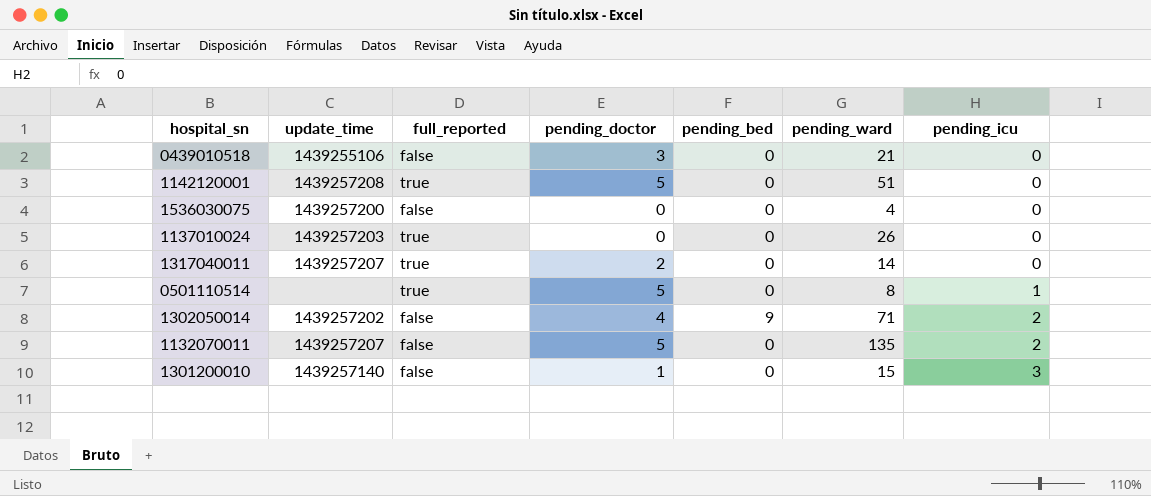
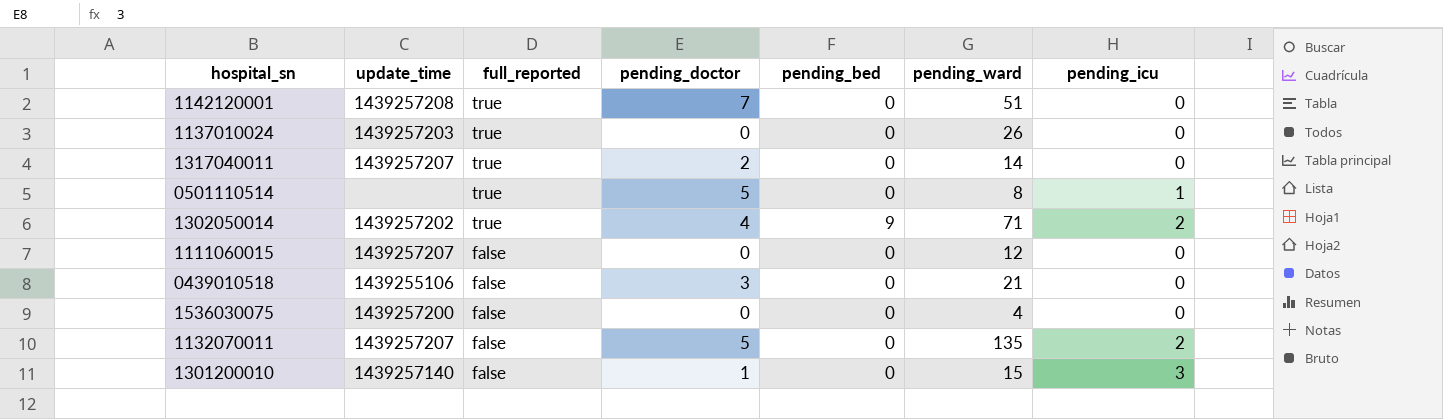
row order: pending_icu ascending -> full_reported descending
1142120001 | pending_doctor: 5 -> 7
1302050014 | full_reported: false -> true
row 1111060015: none -> 1439257207 | false | 0 | 0 | 12 | 0

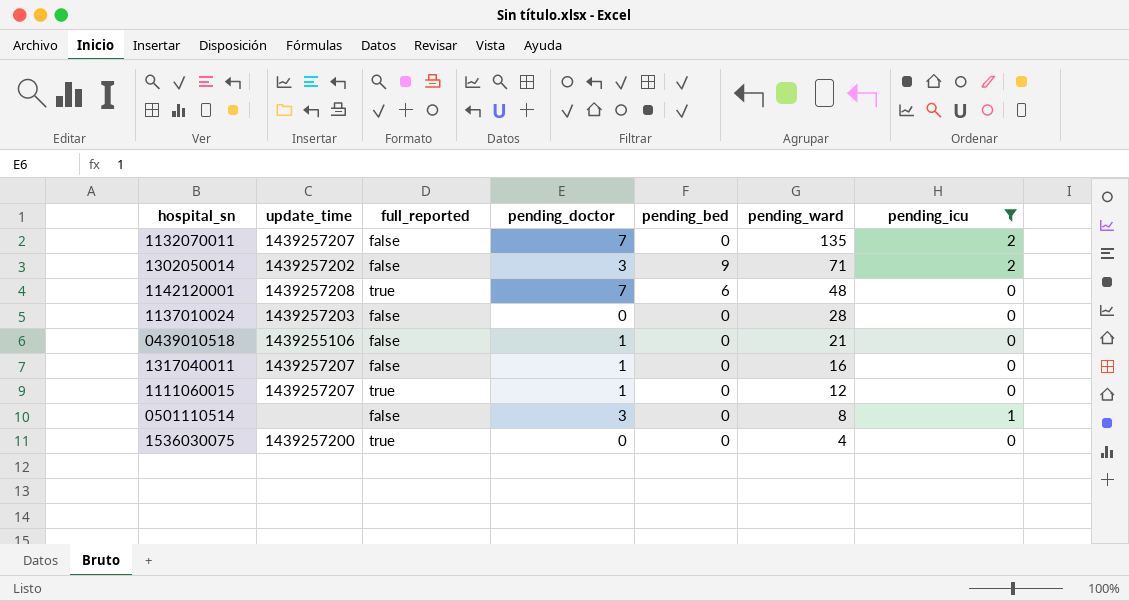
filter: none -> pending_icu != 3
row order: full_reported descending -> pending_ward descending
1132070011 | pending_doctor: 5 -> 7
1302050014 | full_reported: true -> false
1302050014 | pending_doctor: 4 -> 3
1142120001 | pending_bed: 0 -> 6
1142120001 | pending_ward: 51 -> 48
1137010024 | full_reported: true -> false
1137010024 | pending_ward: 26 -> 28
0439010518 | pending_doctor: 3 -> 1
1317040011 | full_reported: true -> false
1317040011 | pending_doctor: 2 -> 1
1317040011 | pending_ward: 14 -> 16
1111060015 | full_reported: false -> true
1111060015 | pending_doctor: 0 -> 1
0501110514 | full_reported: true -> false
0501110514 | pending_doctor: 5 -> 3
1536030075 | full_reported: false -> true

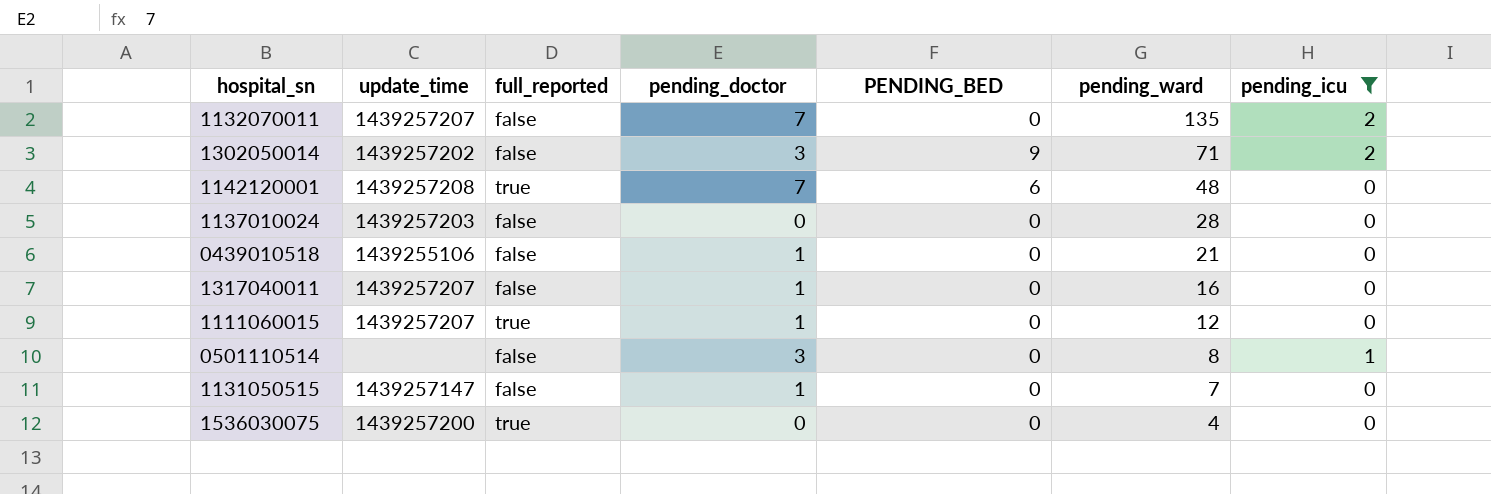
column name: pending_bed -> PENDING_BED
row 1131050515: none -> 1439257147 | false | 1 | 0 | 7 | 0

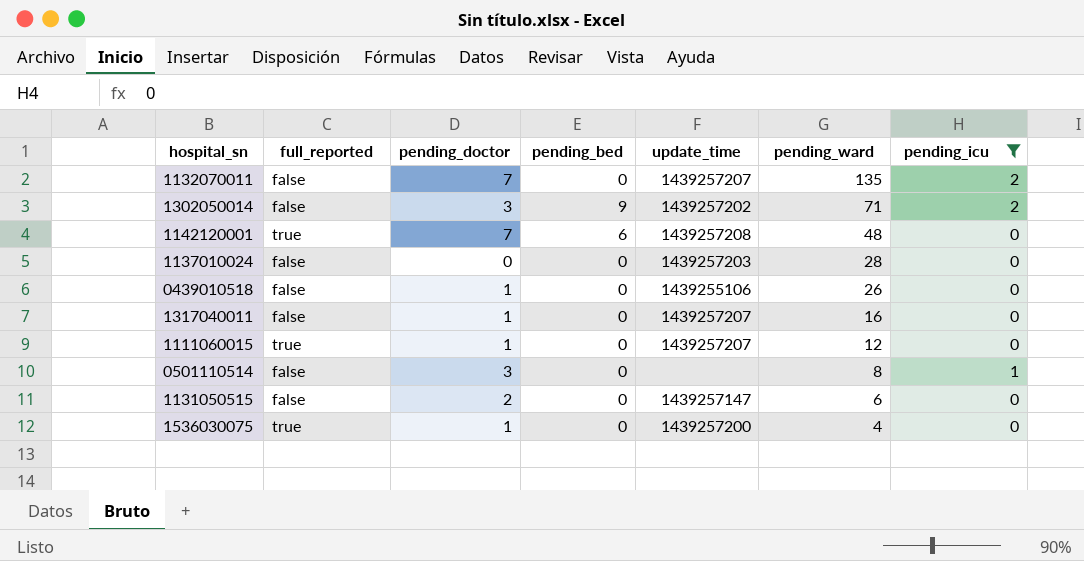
column name: PENDING_BED -> pending_bed
column update_time | position: 2 -> 5
0439010518 | pending_ward: 21 -> 26
1131050515 | pending_doctor: 1 -> 2
1131050515 | pending_ward: 7 -> 6
1536030075 | pending_doctor: 0 -> 1

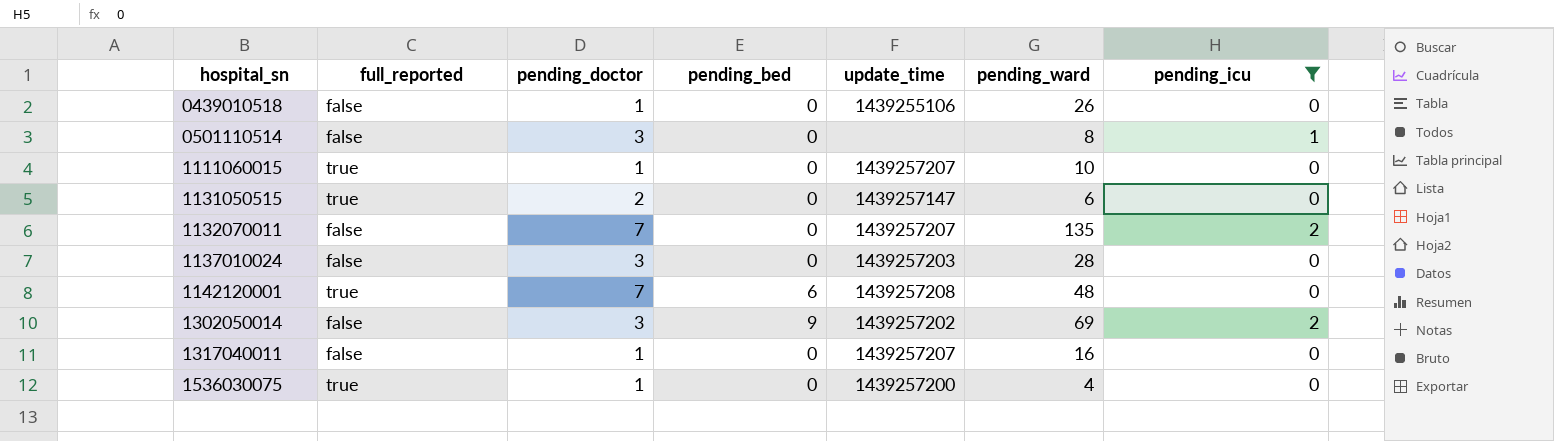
row order: pending_ward descending -> hospital_sn ascending
1111060015 | pending_ward: 12 -> 10
1131050515 | full_reported: false -> true
1137010024 | pending_doctor: 0 -> 3
1302050014 | pending_ward: 71 -> 69

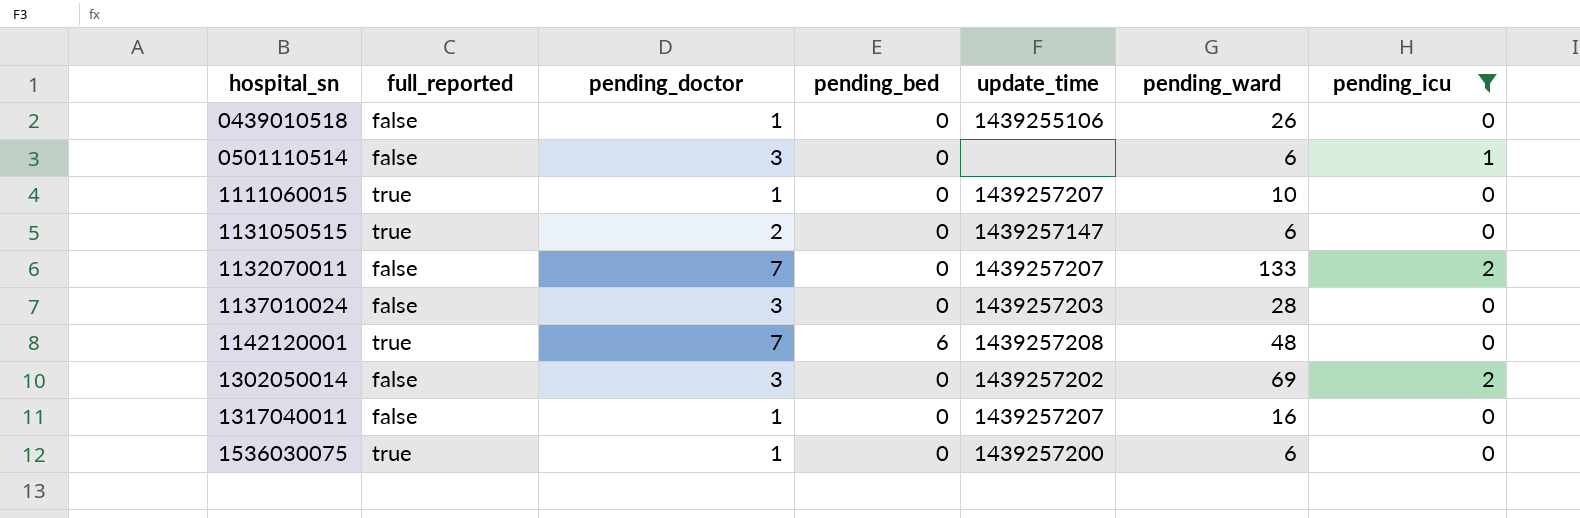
0501110514 | pending_ward: 8 -> 6
1132070011 | pending_ward: 135 -> 133
1302050014 | pending_bed: 9 -> 0
1536030075 | pending_ward: 4 -> 6

